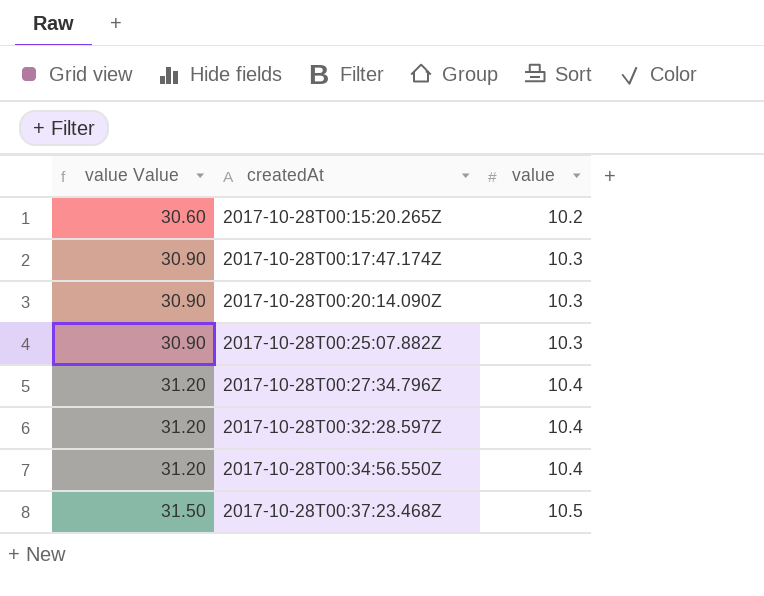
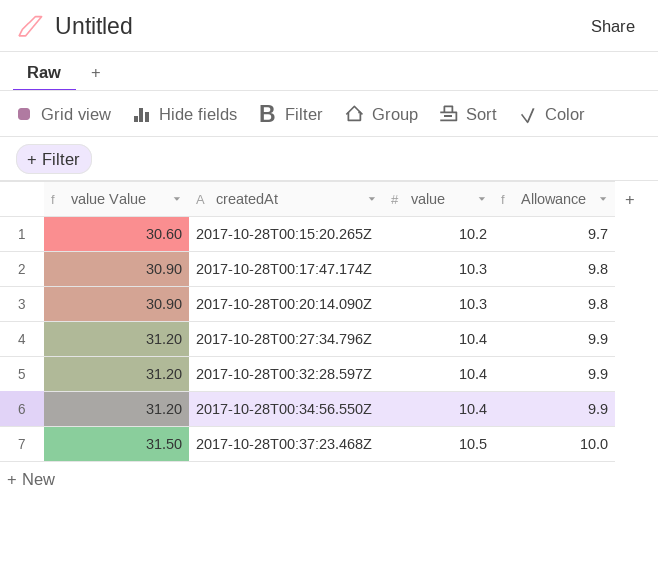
column Allowance | formula: none -> [value] * 0.95
row 2017-10-28T00:25:07.882Z: 30.90 | 10.3 -> none

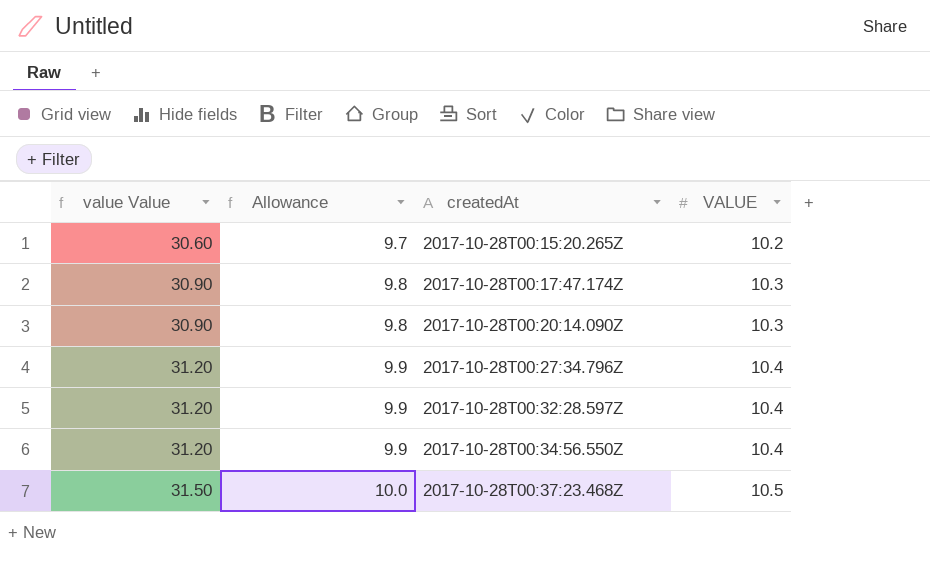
column Allowance | position: 4 -> 2
column name: value -> VALUE

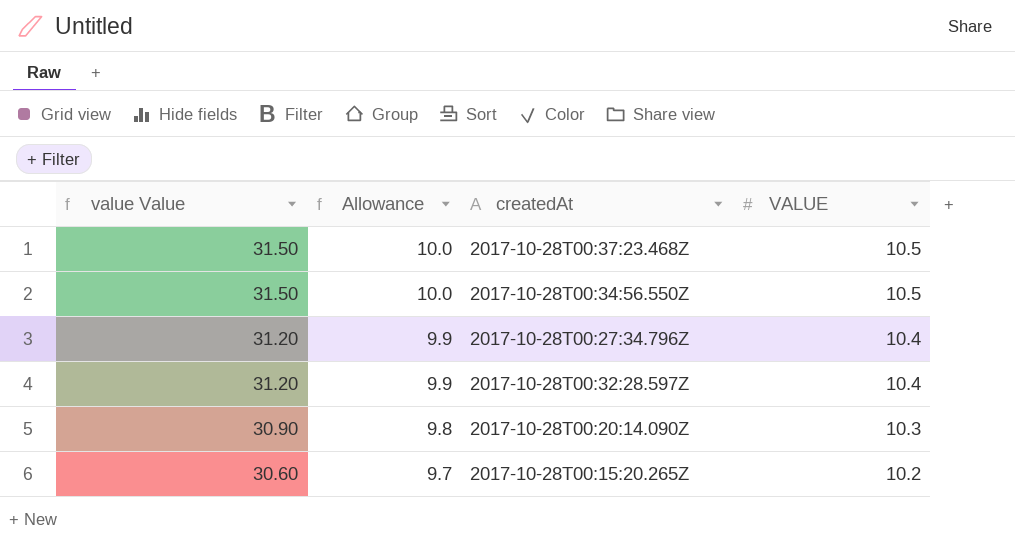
row order: value Value ascending -> value Value descending
row 2017-10-28T00:17:47.174Z: 30.90 | 9.8 | 10.3 -> none
2017-10-28T00:34:56.550Z | value Value: 31.20 -> 31.50
2017-10-28T00:34:56.550Z | Allowance: 9.9 -> 10.0
2017-10-28T00:34:56.550Z | VALUE: 10.4 -> 10.5

